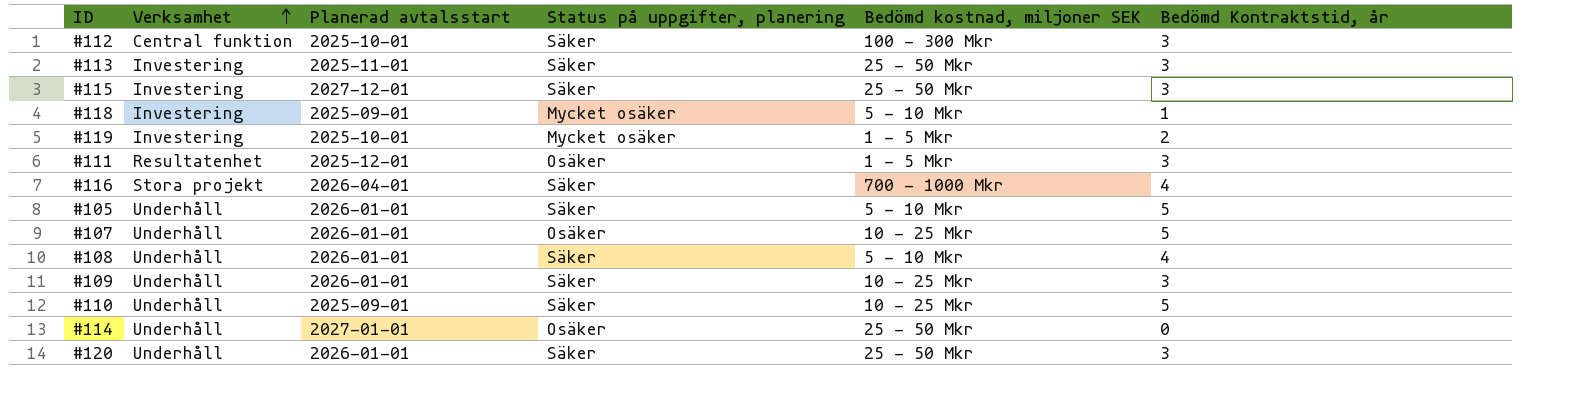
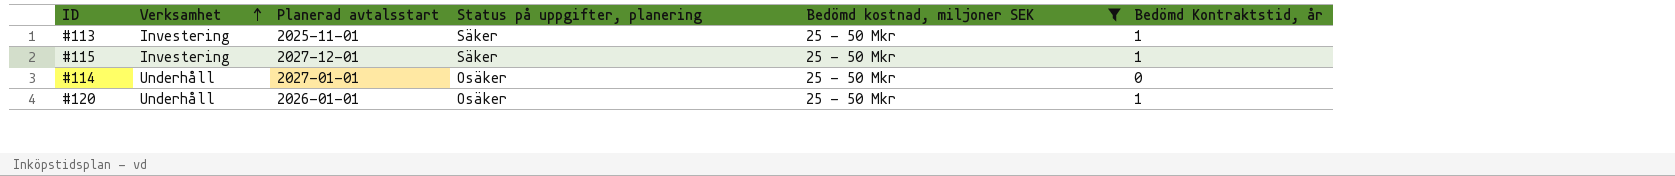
filter: none -> Bedömd kostnad, miljoner SEK = 25 - 50 Mkr
#113 | Bedömd Kontraktstid, år: 3 -> 1
#115 | Bedömd Kontraktstid, år: 3 -> 1
#120 | Status på uppgifter, planering: Säker -> Osäker
#120 | Bedömd Kontraktstid, år: 3 -> 1

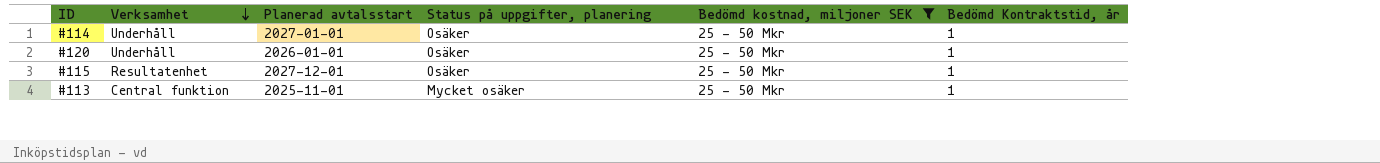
row order: Verksamhet ascending -> Verksamhet descending
#114 | Bedömd Kontraktstid, år: 0 -> 1
#115 | Verksamhet: Investering -> Resultatenhet
#115 | Status på uppgifter, planering: Säker -> Osäker
#113 | Verksamhet: Investering -> Central funktion
#113 | Status på uppgifter, planering: Säker -> Mycket osäker

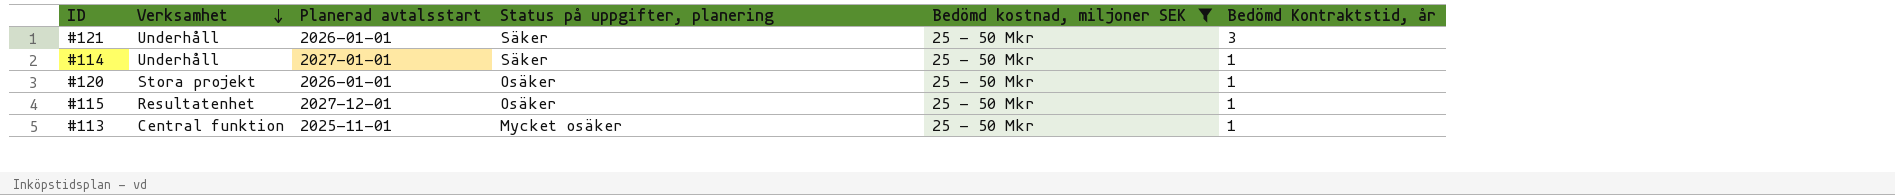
row #121: none -> Underhåll | 2026-01-01 | Säker | 25 - 50 Mkr | 3
#114 | Status på uppgifter, planering: Osäker -> Säker
#120 | Verksamhet: Underhåll -> Stora projekt

